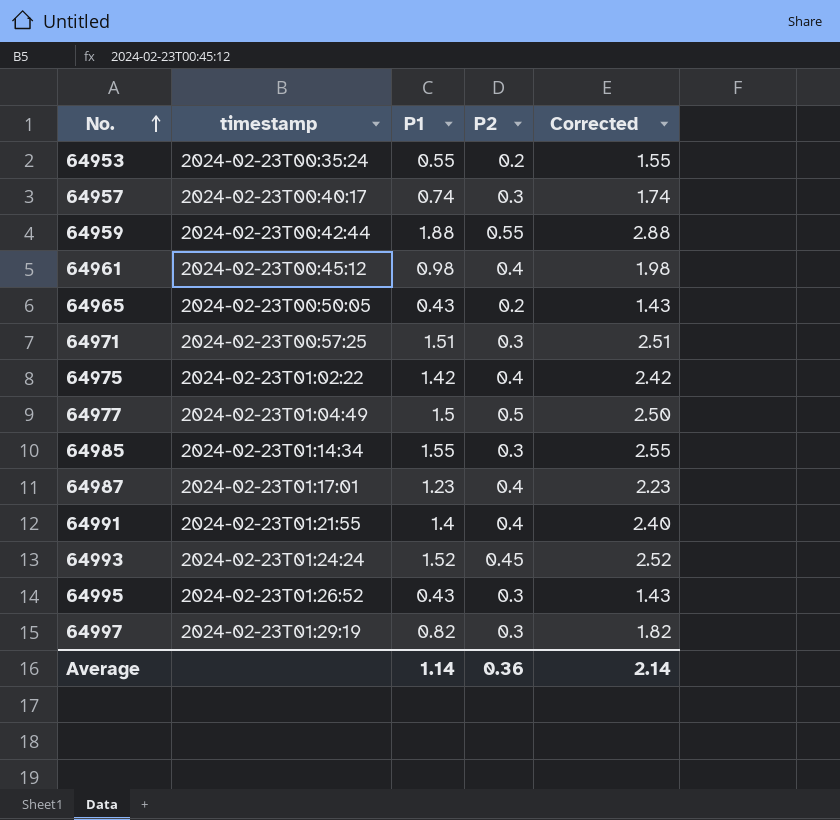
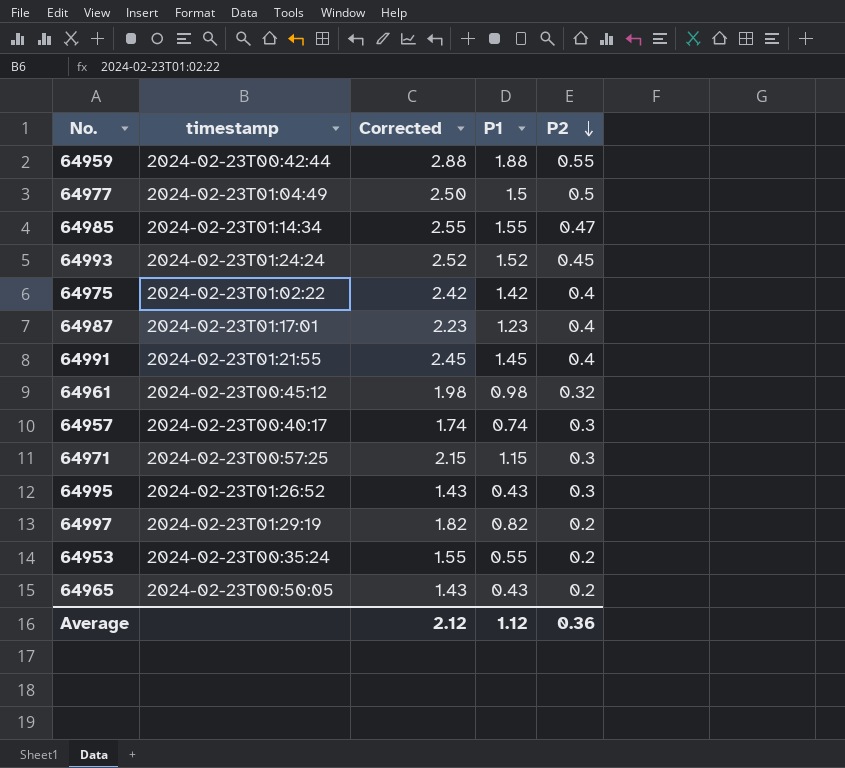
row order: No. ascending -> P2 descending
column Corrected | position: 5 -> 3
64985 | P2: 0.3 -> 0.47
64991 | Corrected: 2.40 -> 2.45
64991 | P1: 1.4 -> 1.45
64961 | P2: 0.4 -> 0.32
64971 | Corrected: 2.51 -> 2.15
64971 | P1: 1.51 -> 1.15
64997 | P2: 0.3 -> 0.2
Average | Corrected: 2.14 -> 2.12
Average | P1: 1.14 -> 1.12

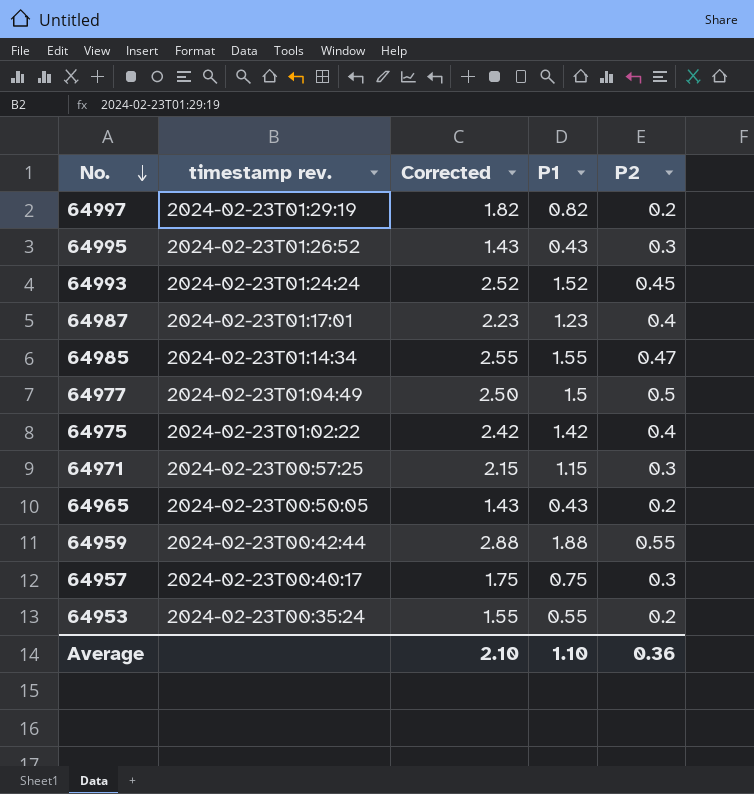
row order: P2 descending -> No. descending
column name: timestamp -> timestamp rev.
row 64991: 2024-02-23T01:21:55 | 2.45 | 1.45 | 0.4 -> none
row 64961: 2024-02-23T00:45:12 | 1.98 | 0.98 | 0.32 -> none
64957 | Corrected: 1.74 -> 1.75
64957 | P1: 0.74 -> 0.75
Average | Corrected: 2.12 -> 2.10
Average | P1: 1.12 -> 1.10

